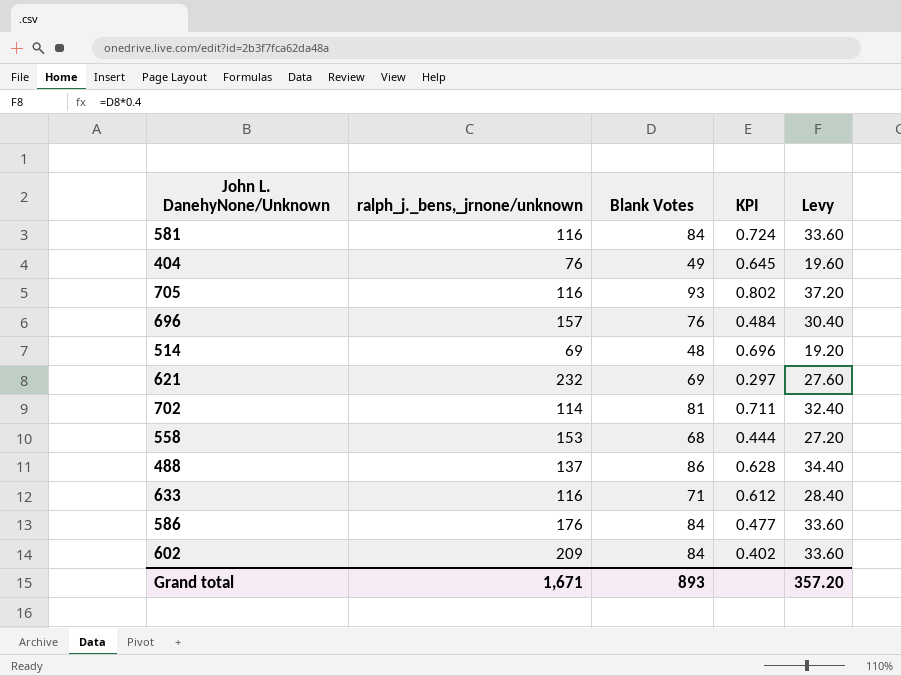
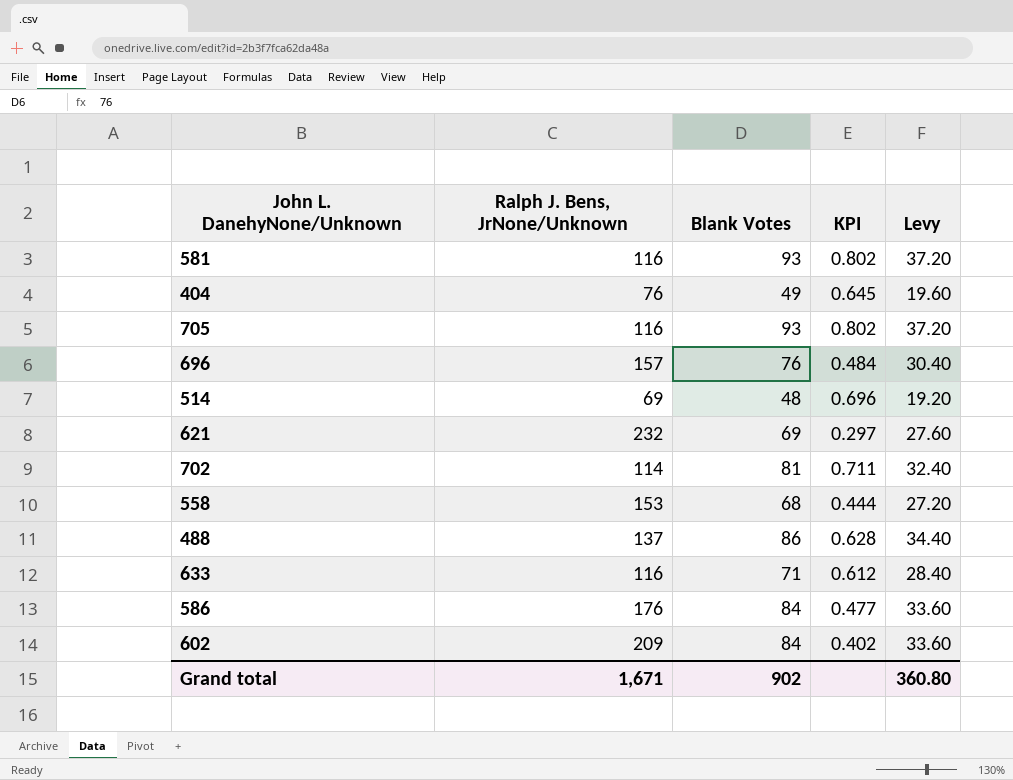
column name: ralph_j._bens,_jrnone/unknown -> Ralph J. Bens, JrNone/Unknown
581 | Blank Votes: 84 -> 93
581 | KPI: 0.724 -> 0.802
581 | Levy: 33.60 -> 37.20
Grand total | Blank Votes: 893 -> 902
Grand total | Levy: 357.20 -> 360.80

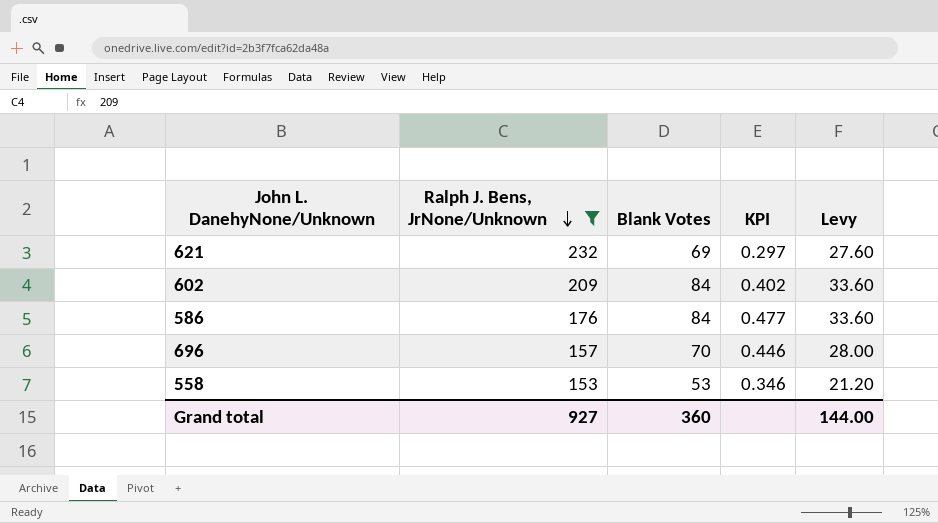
filter: none -> Ralph J. Bens, JrNone/Unknown >= 153
row order: none -> Ralph J. Bens, JrNone/Unknown descending
696 | Blank Votes: 76 -> 70
696 | KPI: 0.484 -> 0.446
696 | Levy: 30.40 -> 28.00
558 | Blank Votes: 68 -> 53
558 | KPI: 0.444 -> 0.346
558 | Levy: 27.20 -> 21.20
Grand total | Ralph J. Bens, JrNone/Unknown: 1,671 -> 927
Grand total | Blank Votes: 902 -> 360
Grand total | Levy: 360.80 -> 144.00

